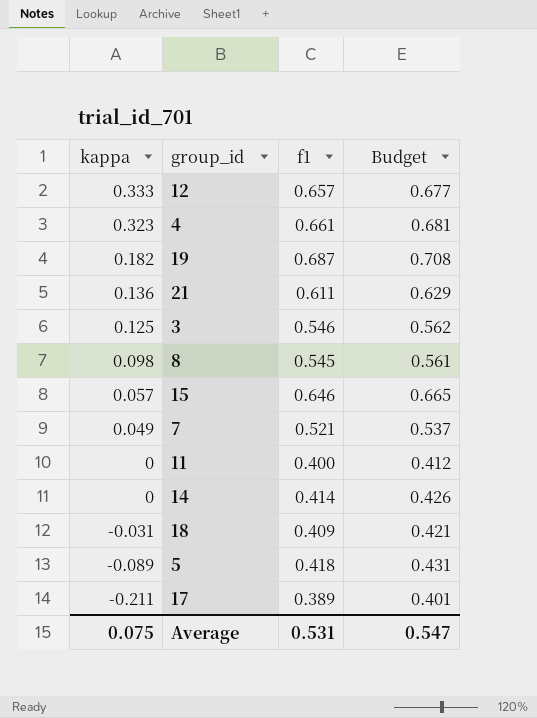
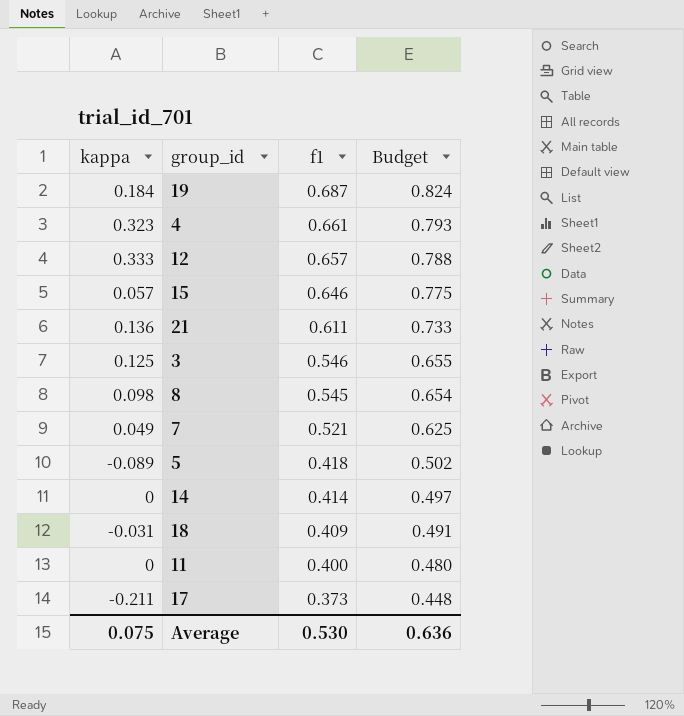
row order: kappa descending -> f1 descending
column Budget | formula: [f1] * 1.03 -> [f1] * 1.2
19 | kappa: 0.182 -> 0.184
17 | f1: 0.389 -> 0.373
Average | f1: 0.531 -> 0.530
Average | Budget: 0.547 -> 0.636

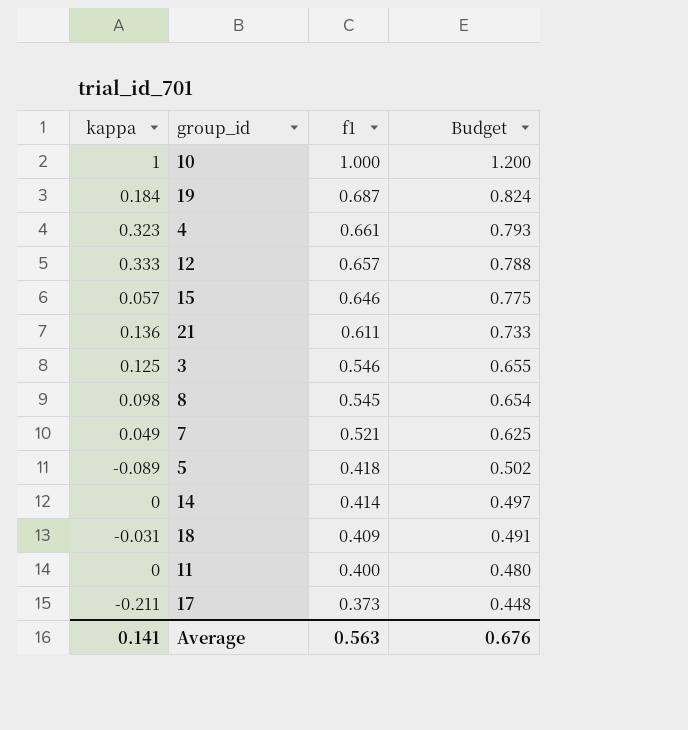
row 10: none -> 1 | 1.000 | 1.200
Average | kappa: 0.075 -> 0.141
Average | f1: 0.530 -> 0.563
Average | Budget: 0.636 -> 0.676

